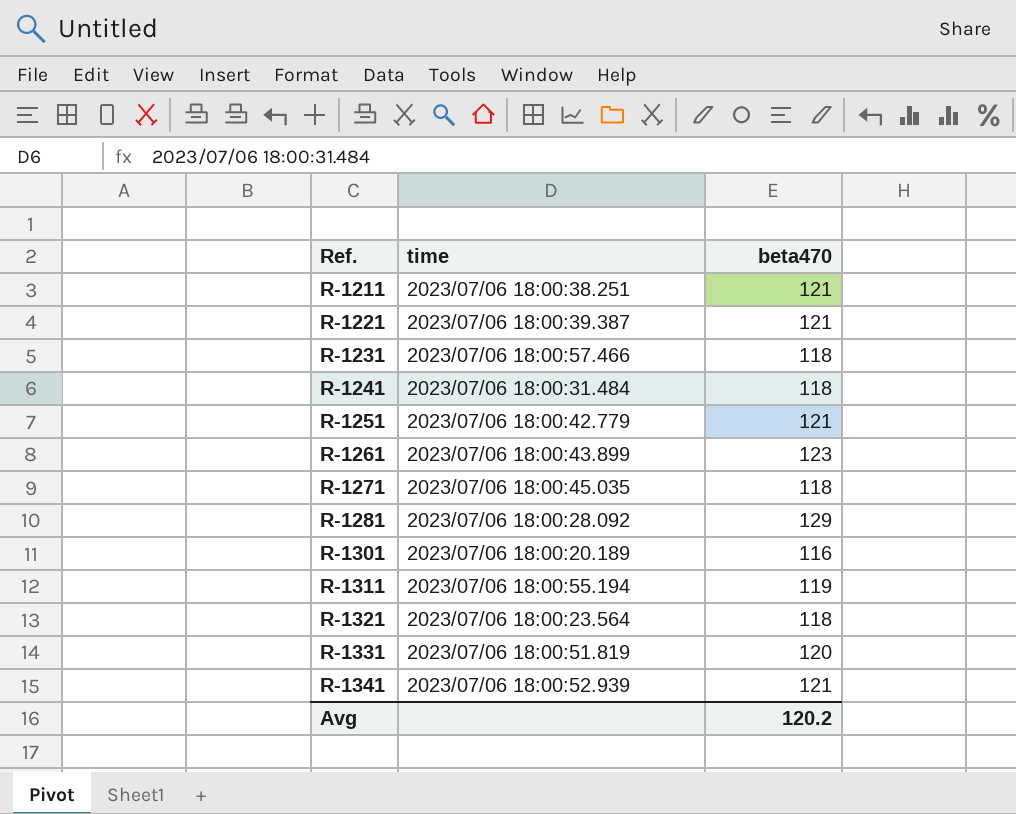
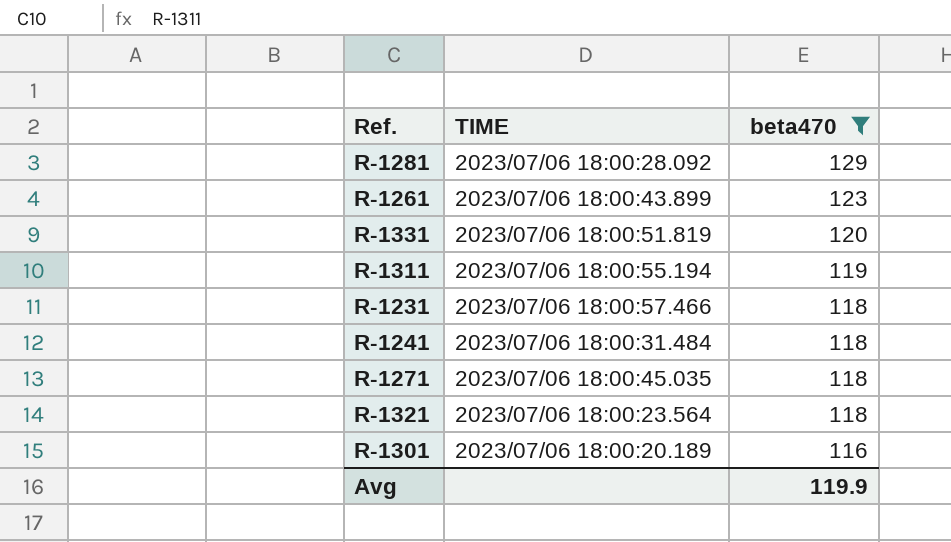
filter: none -> beta470 != 121
row order: Ref. ascending -> beta470 descending
column name: time -> TIME
Avg | beta470: 120.2 -> 119.9

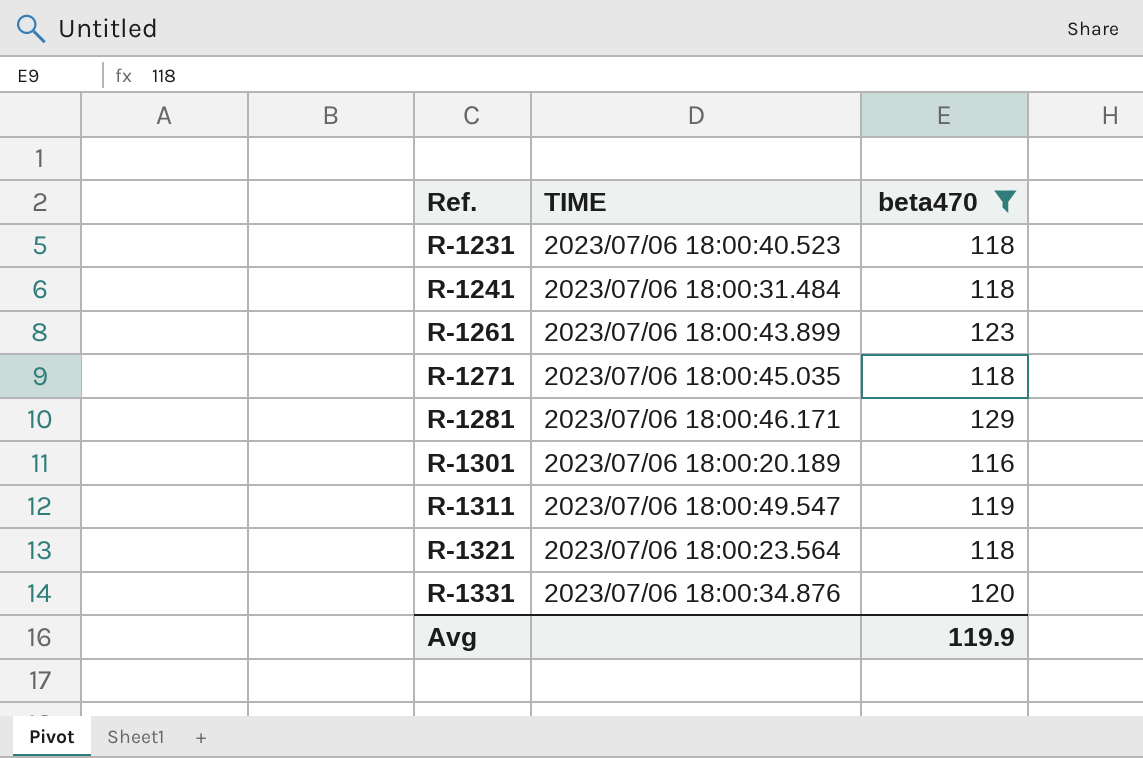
row order: beta470 descending -> Ref. ascending
R-1231 | TIME: 2023/07/06 18:00:57.466 -> 2023/07/06 18:00:40.523
R-1281 | TIME: 2023/07/06 18:00:28.092 -> 2023/07/06 18:00:46.171
R-1311 | TIME: 2023/07/06 18:00:55.194 -> 2023/07/06 18:00:49.547
R-1331 | TIME: 2023/07/06 18:00:51.819 -> 2023/07/06 18:00:34.876

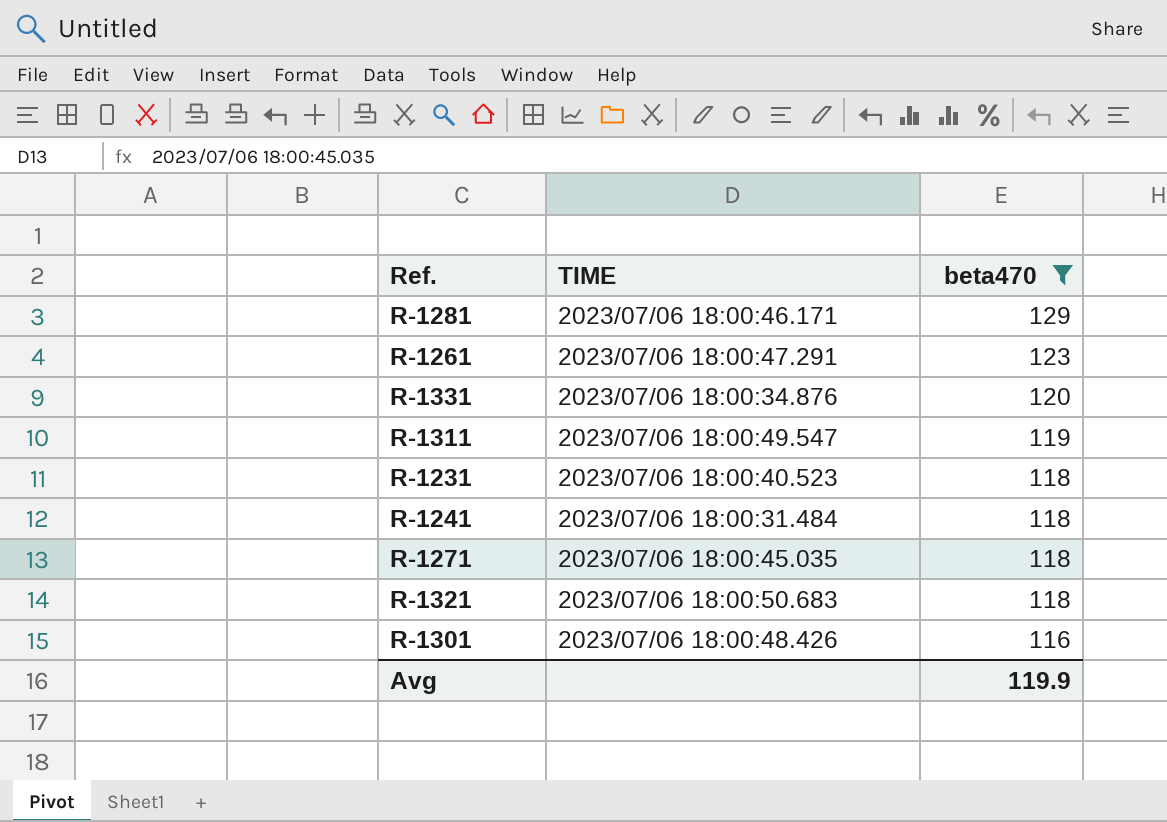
row order: Ref. ascending -> beta470 descending
R-1261 | TIME: 2023/07/06 18:00:43.899 -> 2023/07/06 18:00:47.291
R-1321 | TIME: 2023/07/06 18:00:23.564 -> 2023/07/06 18:00:50.683
R-1301 | TIME: 2023/07/06 18:00:20.189 -> 2023/07/06 18:00:48.426

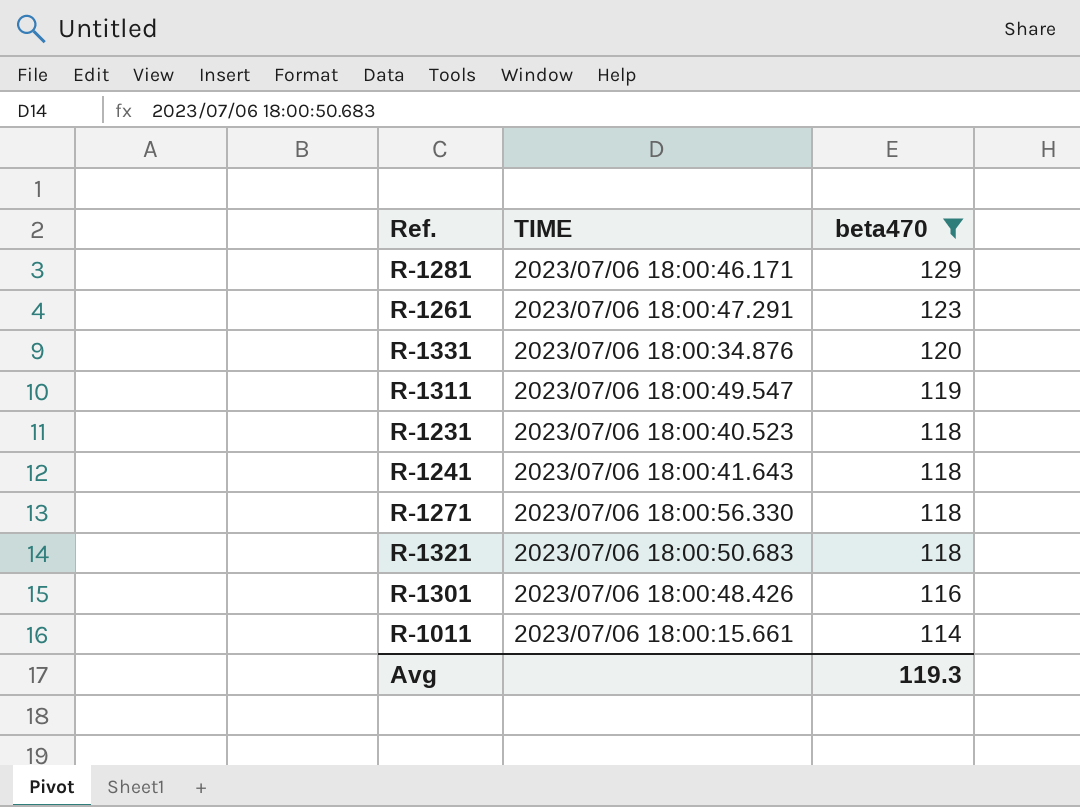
R-1241 | TIME: 2023/07/06 18:00:31.484 -> 2023/07/06 18:00:41.643
R-1271 | TIME: 2023/07/06 18:00:45.035 -> 2023/07/06 18:00:56.330
row R-1011: none -> 2023/07/06 18:00:15.661 | 114
Avg | beta470: 119.9 -> 119.3

